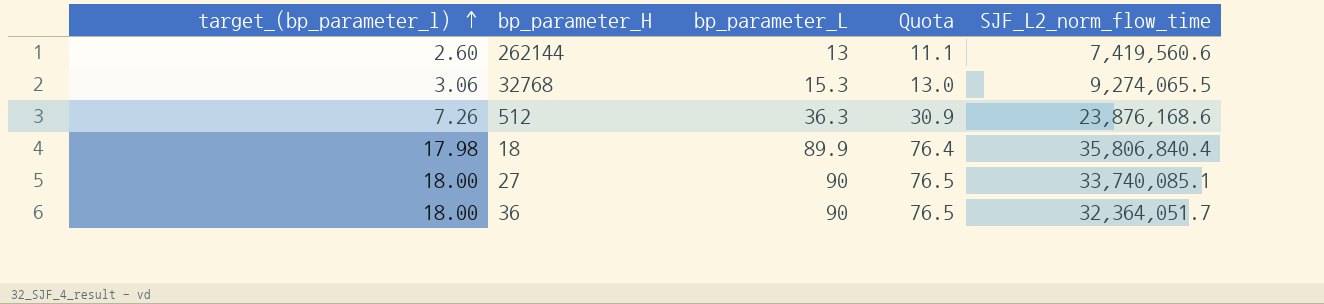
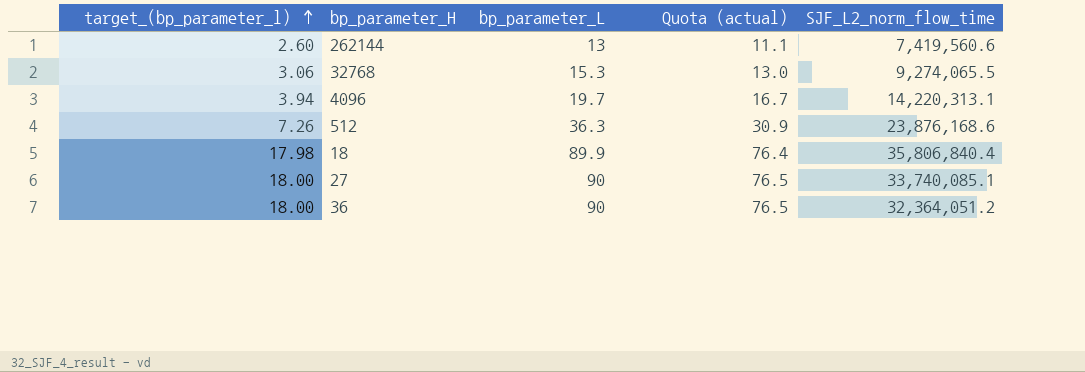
column name: Quota -> Quota (actual)
row 4096: none -> 3.94 | 19.7 | 16.7 | 14,220,313.1
36 | SJF_L2_norm_flow_time: 32,364,051.7 -> 32,364,051.2

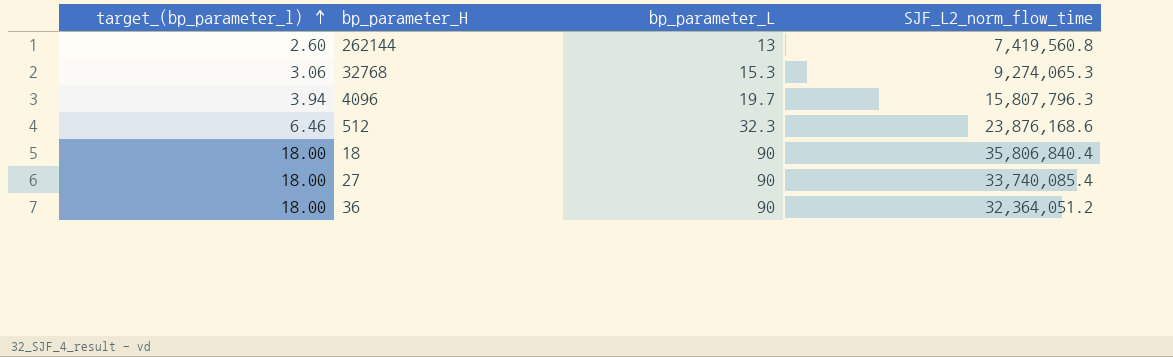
column Quota (actual) | formula: [bp_parameter_L] * 0.85 -> none
262144 | SJF_L2_norm_flow_time: 7,419,560.6 -> 7,419,560.8
32768 | SJF_L2_norm_flow_time: 9,274,065.5 -> 9,274,065.3
4096 | SJF_L2_norm_flow_time: 14,220,313.1 -> 15,807,796.3
512 | target_(bp_parameter_l): 7.26 -> 6.46
512 | bp_parameter_L: 36.3 -> 32.3
18 | target_(bp_parameter_l): 17.98 -> 18.00
18 | bp_parameter_L: 89.9 -> 90
27 | SJF_L2_norm_flow_time: 33,740,085.1 -> 33,740,085.4

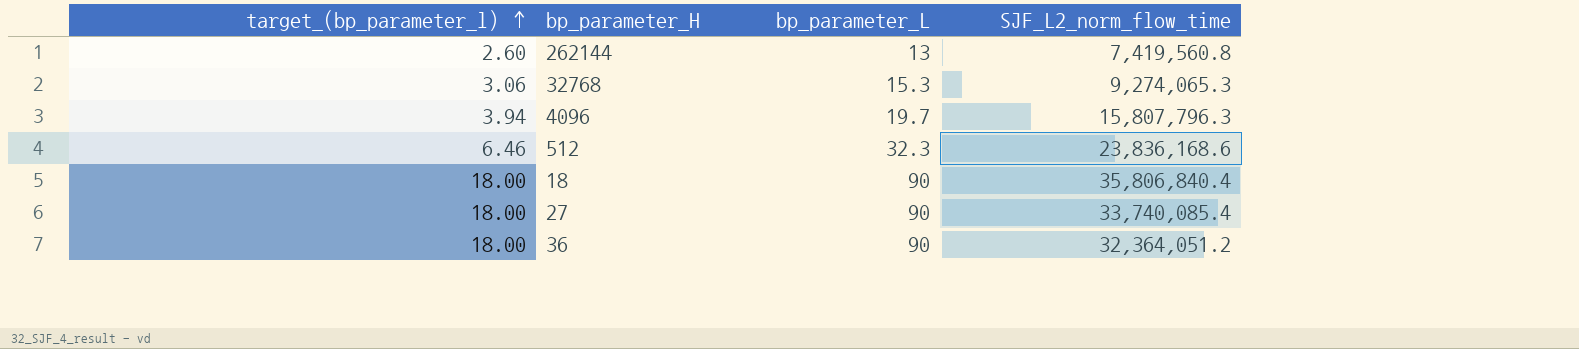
512 | SJF_L2_norm_flow_time: 23,876,168.6 -> 23,836,168.6

